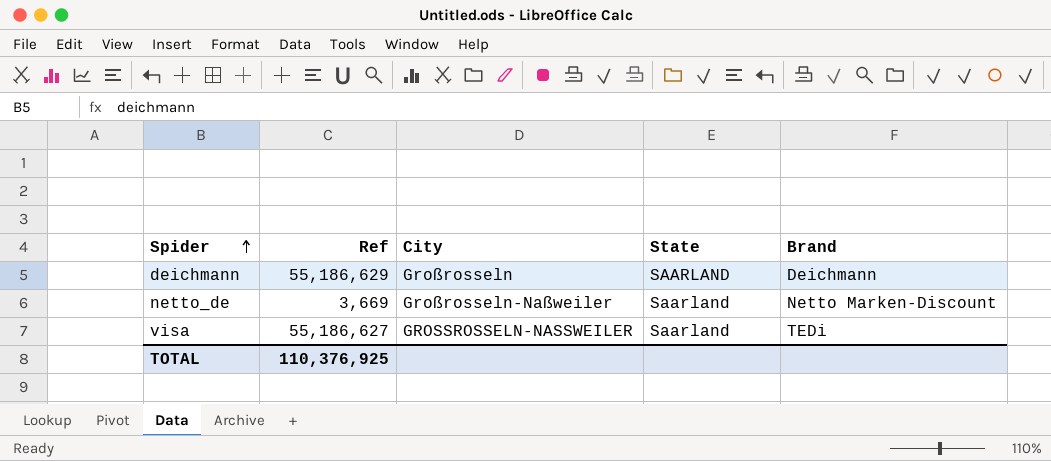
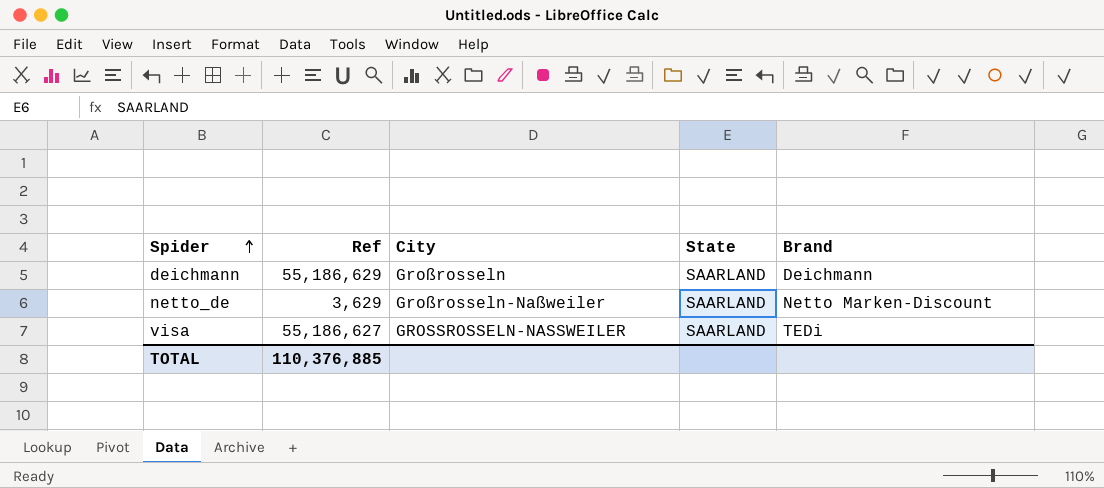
netto_de | Ref: 3,669 -> 3,629
netto_de | State: Saarland -> SAARLAND
visa | State: Saarland -> SAARLAND
TOTAL | Ref: 110,376,925 -> 110,376,885

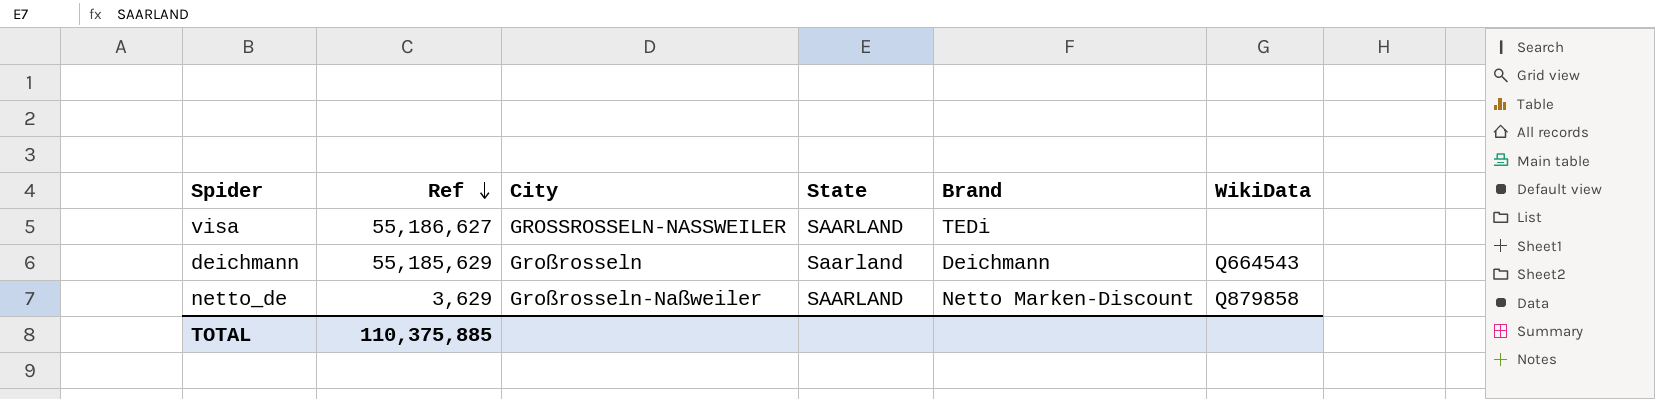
row order: Spider ascending -> Ref descending
column WikiData | position: none -> 6
deichmann | Ref: 55,186,629 -> 55,185,629
deichmann | State: SAARLAND -> Saarland
TOTAL | Ref: 110,376,885 -> 110,375,885

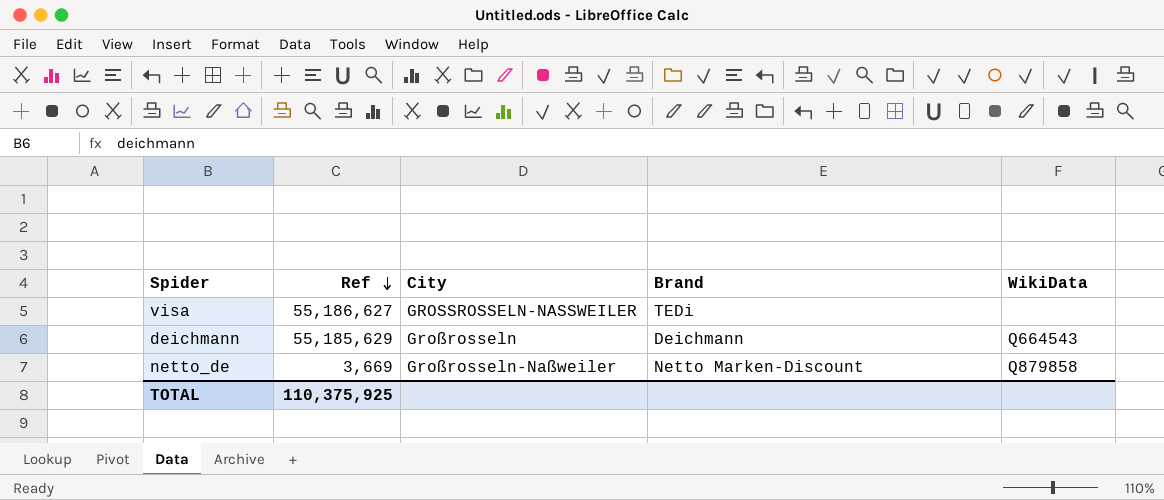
column State | position: 4 -> none
netto_de | Ref: 3,629 -> 3,669
TOTAL | Ref: 110,375,885 -> 110,375,925

